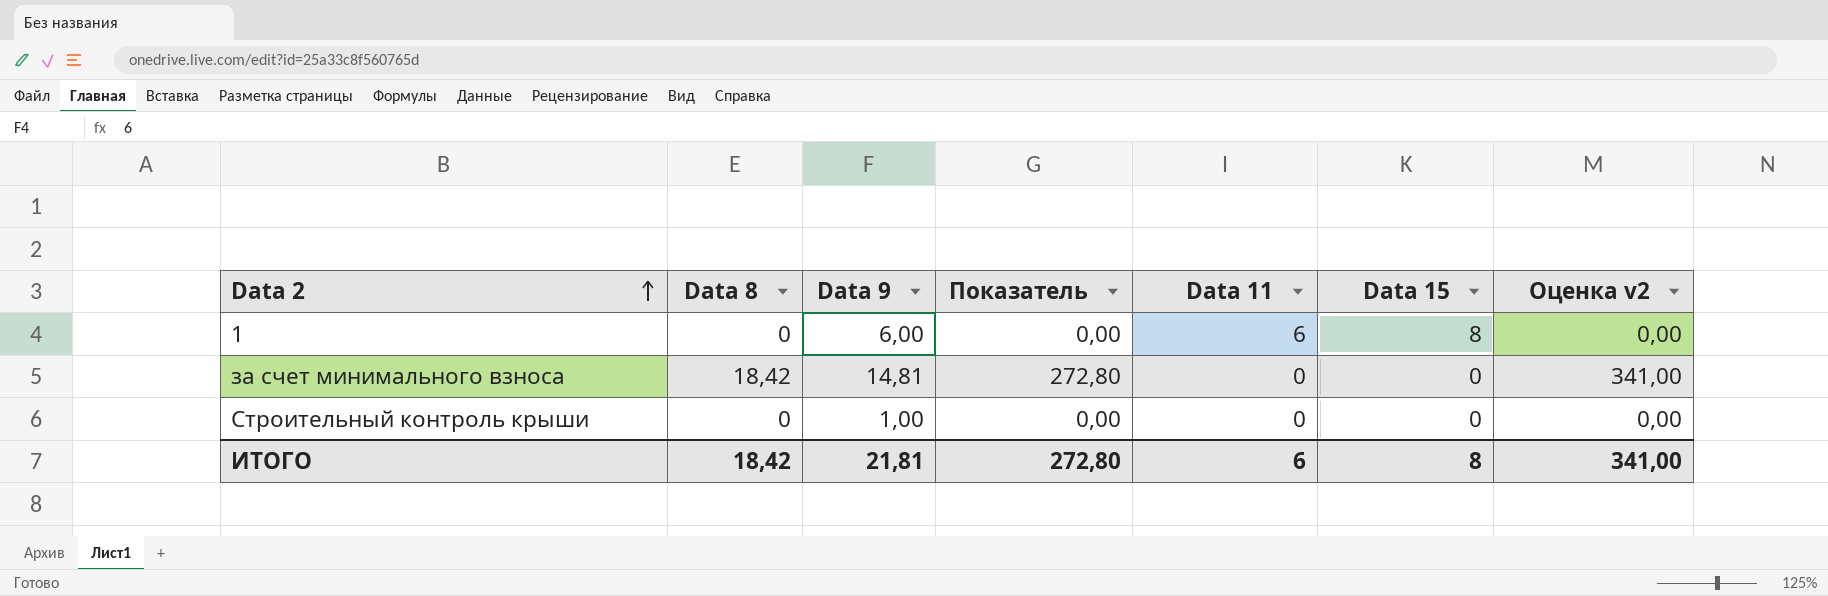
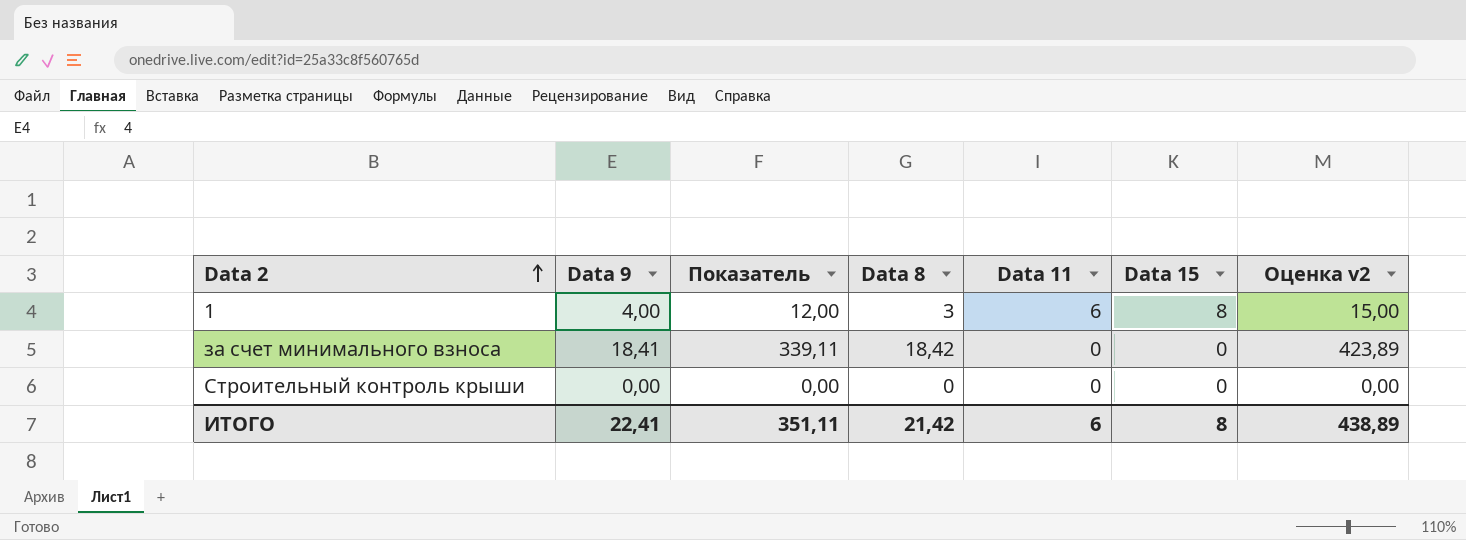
column Data 8 | position: 2 -> 4
1 | Data 9: 6,00 -> 4,00
1 | Показатель: 0,00 -> 12,00
1 | Data 8: 0 -> 3
1 | Оценка v2: 0,00 -> 15,00
за счет минимального взноса | Data 9: 14,81 -> 18,41
за счет минимального взноса | Показатель: 272,80 -> 339,11
за счет минимального взноса | Оценка v2: 341,00 -> 423,89
Строительный контроль крыши | Data 9: 1,00 -> 0,00
ИТОГО | Data 9: 21,81 -> 22,41
ИТОГО | Показатель: 272,80 -> 351,11
ИТОГО | Data 8: 18,42 -> 21,42
ИТОГО | Оценка v2: 341,00 -> 438,89

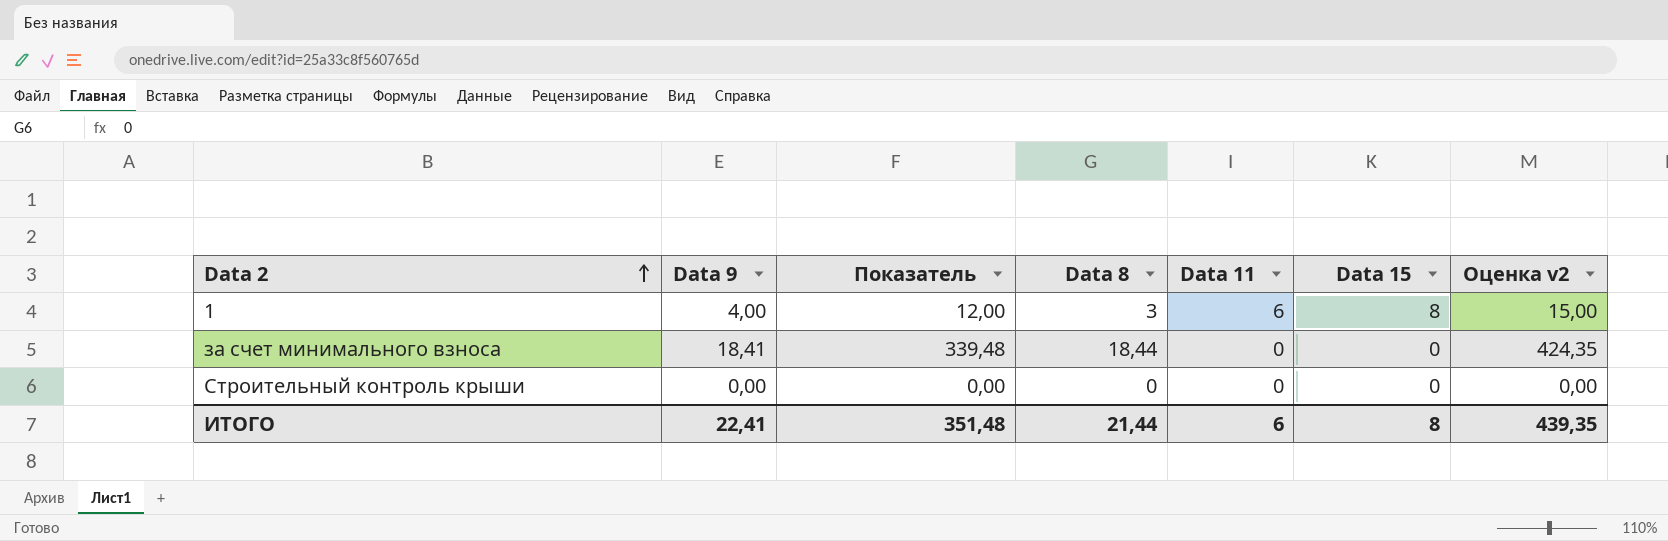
за счет минимального взноса | Показатель: 339,11 -> 339,48
за счет минимального взноса | Data 8: 18,42 -> 18,44
за счет минимального взноса | Оценка v2: 423,89 -> 424,35
ИТОГО | Показатель: 351,11 -> 351,48
ИТОГО | Data 8: 21,42 -> 21,44
ИТОГО | Оценка v2: 438,89 -> 439,35

